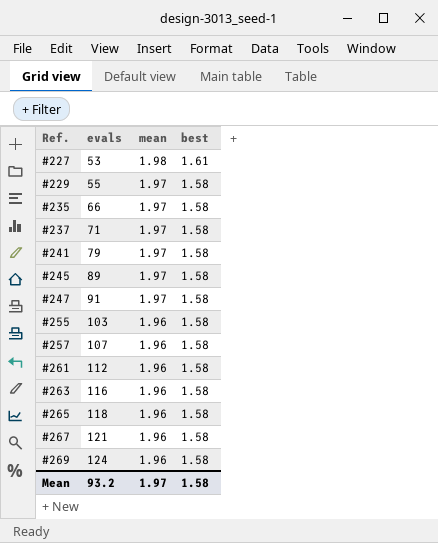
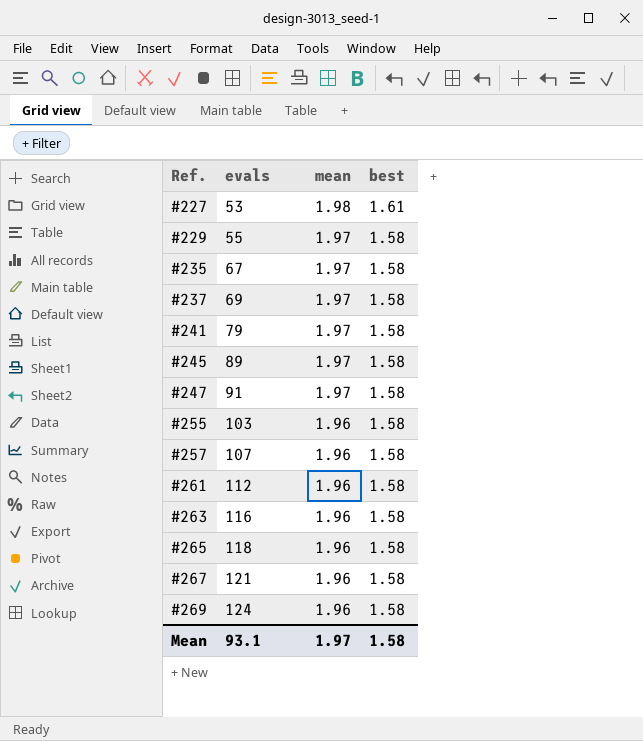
#235 | evals: 66 -> 67
#237 | evals: 71 -> 69
Mean | evals: 93.2 -> 93.1

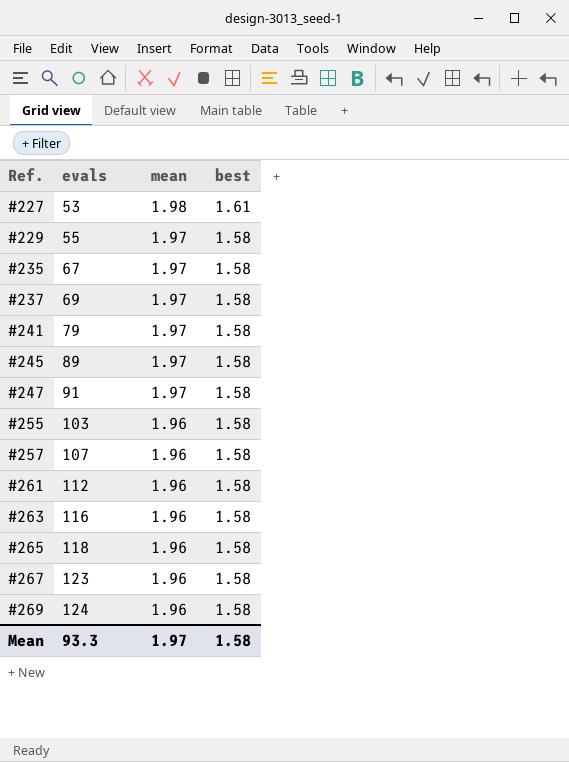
#267 | evals: 121 -> 123
Mean | evals: 93.1 -> 93.3

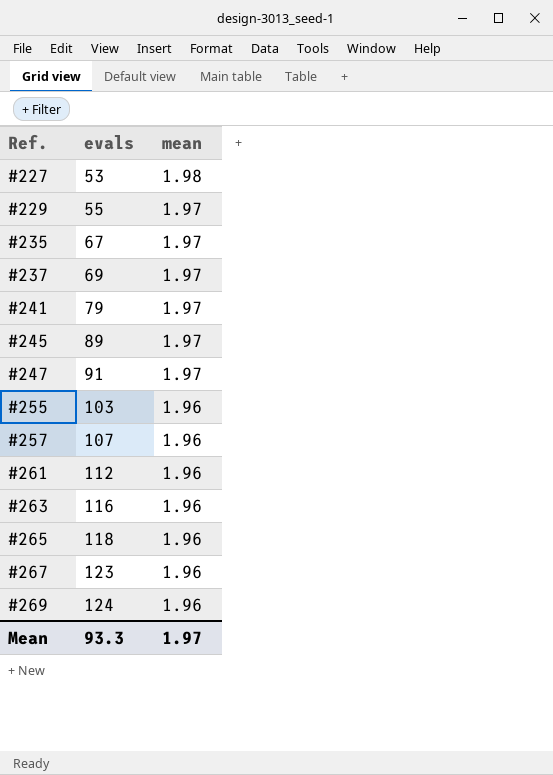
column best | position: 4 -> none

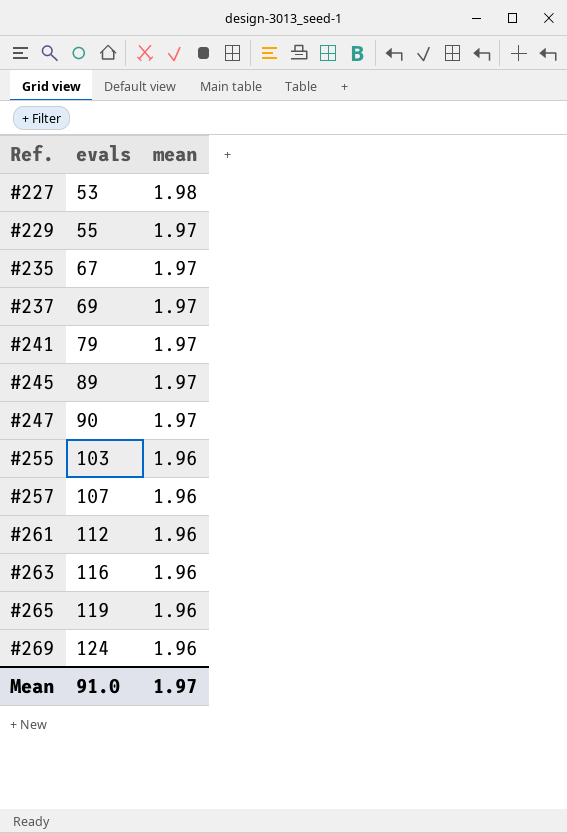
row #267: 123 | 1.96 -> none
#247 | evals: 91 -> 90
#265 | evals: 118 -> 119
Mean | evals: 93.3 -> 91.0

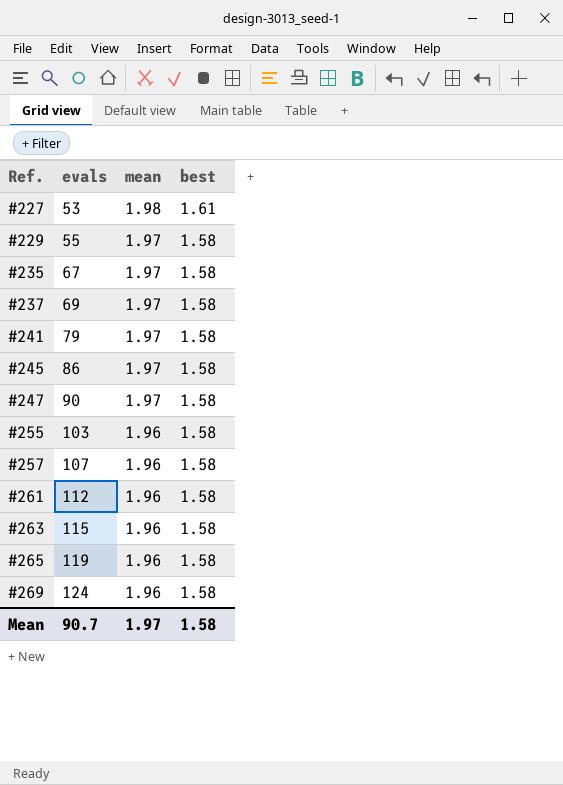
column best | position: none -> 4
#245 | evals: 89 -> 86
#263 | evals: 116 -> 115
Mean | evals: 91.0 -> 90.7

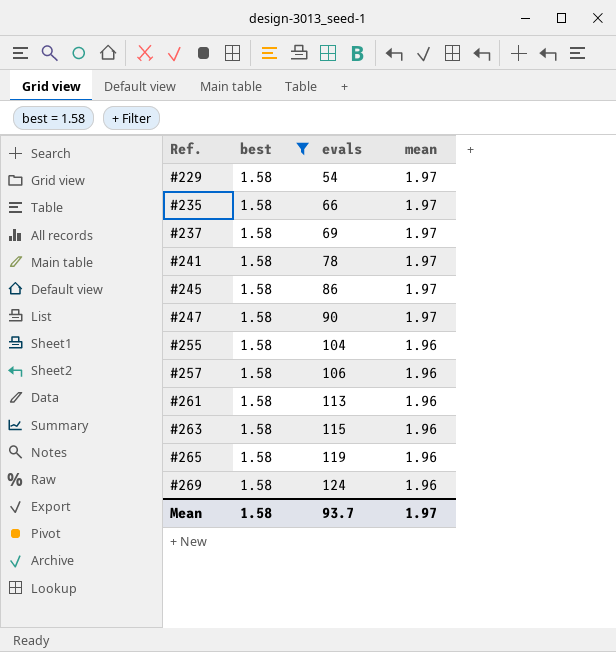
filter: none -> best = 1.58
column best | position: 4 -> 2
#229 | evals: 55 -> 54
#235 | evals: 67 -> 66
#241 | evals: 79 -> 78
#255 | evals: 103 -> 104
#257 | evals: 107 -> 106
#261 | evals: 112 -> 113
Mean | evals: 90.7 -> 93.7

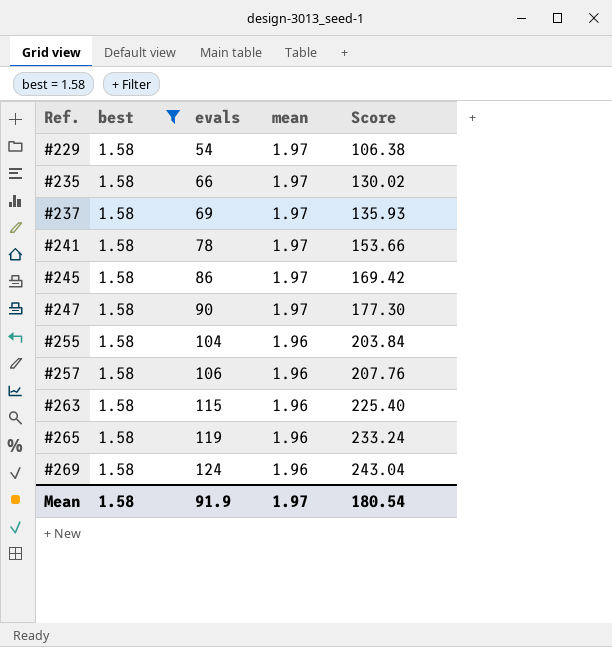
column Score | formula: none -> [evals] * [mean]
row #261: 1.58 | 113 | 1.96 -> none
Mean | evals: 93.7 -> 91.9

